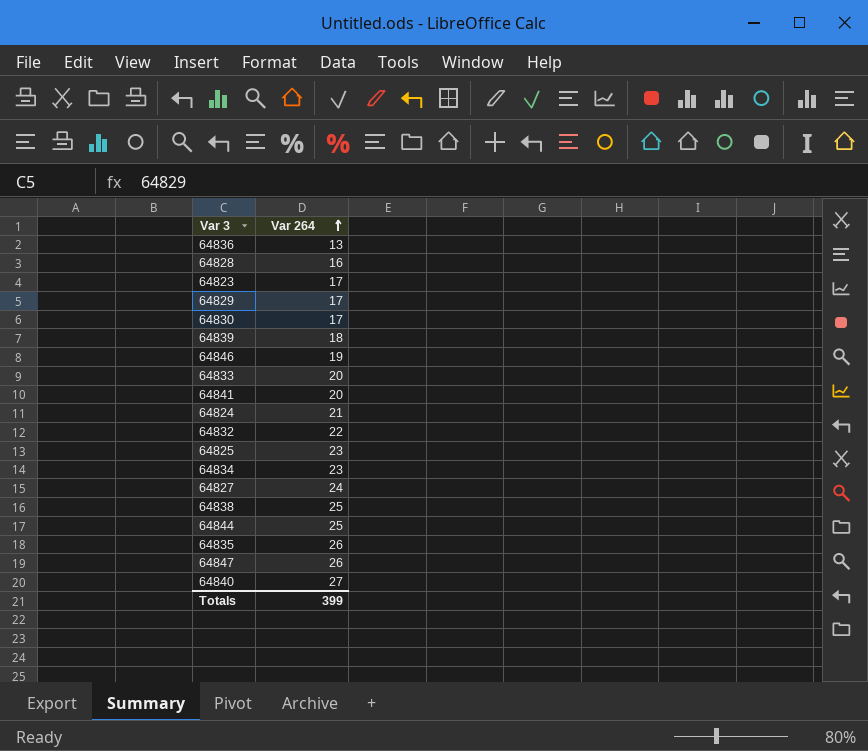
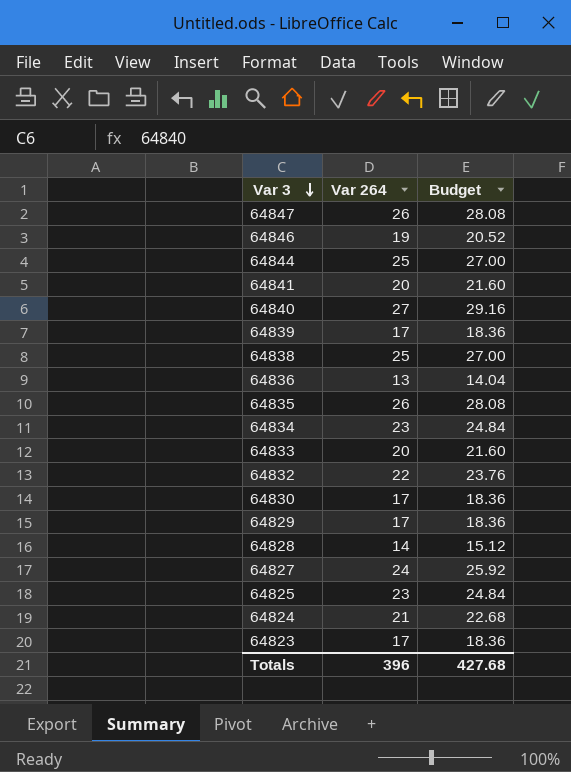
row order: Var 264 ascending -> Var 3 descending
column Budget | formula: none -> [Var 264] * 1.08
64839 | Var 264: 18 -> 17
64828 | Var 264: 16 -> 14
Totals | Var 264: 399 -> 396

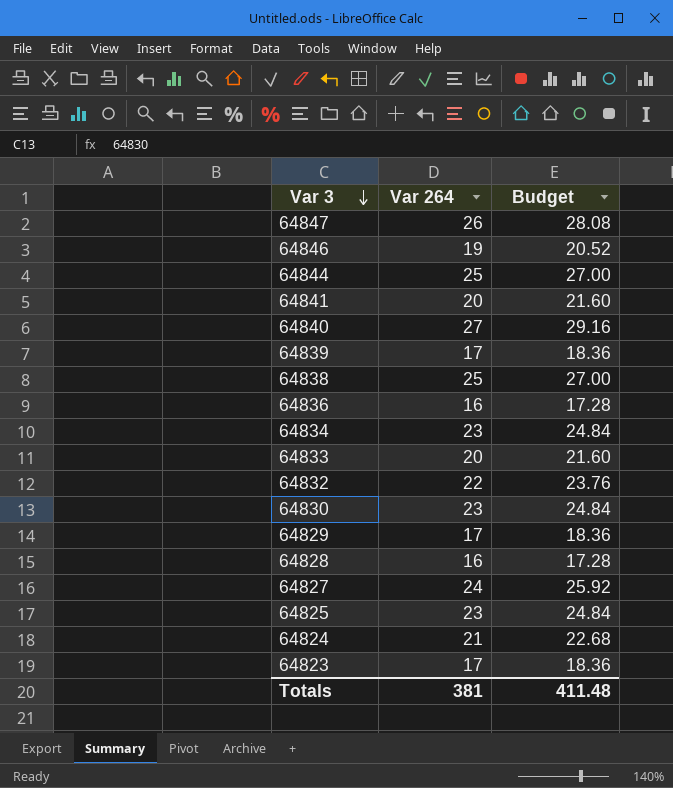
row 64835: 26 | 28.08 -> none
64836 | Var 264: 13 -> 16
64836 | Budget: 14.04 -> 17.28
64830 | Var 264: 17 -> 23
64830 | Budget: 18.36 -> 24.84
64828 | Var 264: 14 -> 16
64828 | Budget: 15.12 -> 17.28
Totals | Var 264: 396 -> 381
Totals | Budget: 427.68 -> 411.48

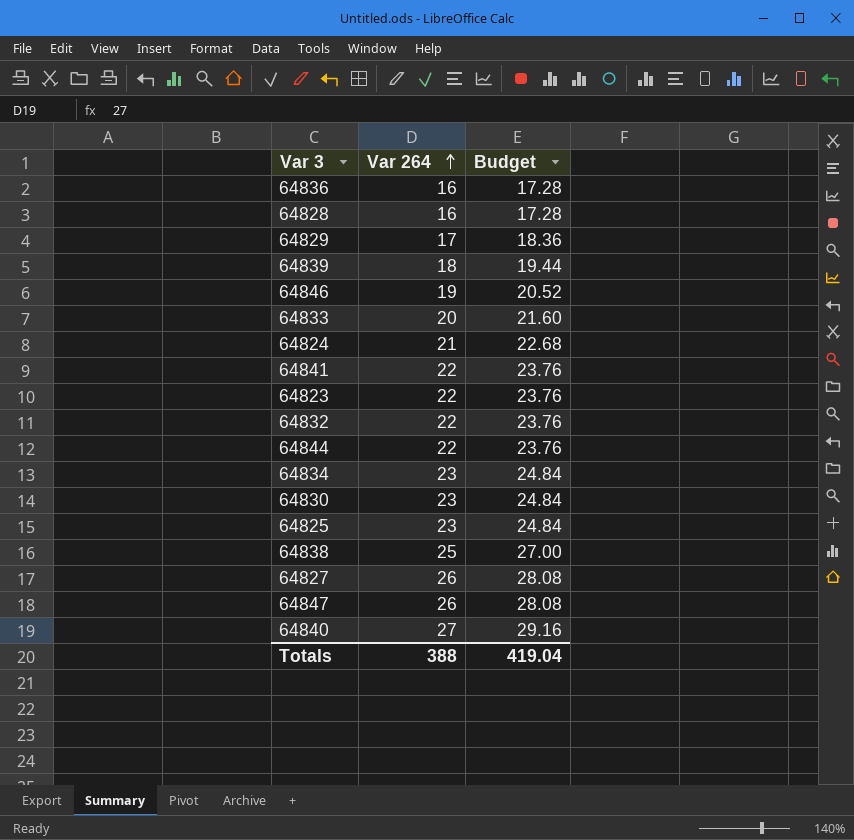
row order: Var 3 descending -> Var 264 ascending
64839 | Var 264: 17 -> 18
64839 | Budget: 18.36 -> 19.44
64841 | Var 264: 20 -> 22
64841 | Budget: 21.60 -> 23.76
64823 | Var 264: 17 -> 22
64823 | Budget: 18.36 -> 23.76
64844 | Var 264: 25 -> 22
64844 | Budget: 27.00 -> 23.76
64827 | Var 264: 24 -> 26
64827 | Budget: 25.92 -> 28.08
Totals | Var 264: 381 -> 388
Totals | Budget: 411.48 -> 419.04

